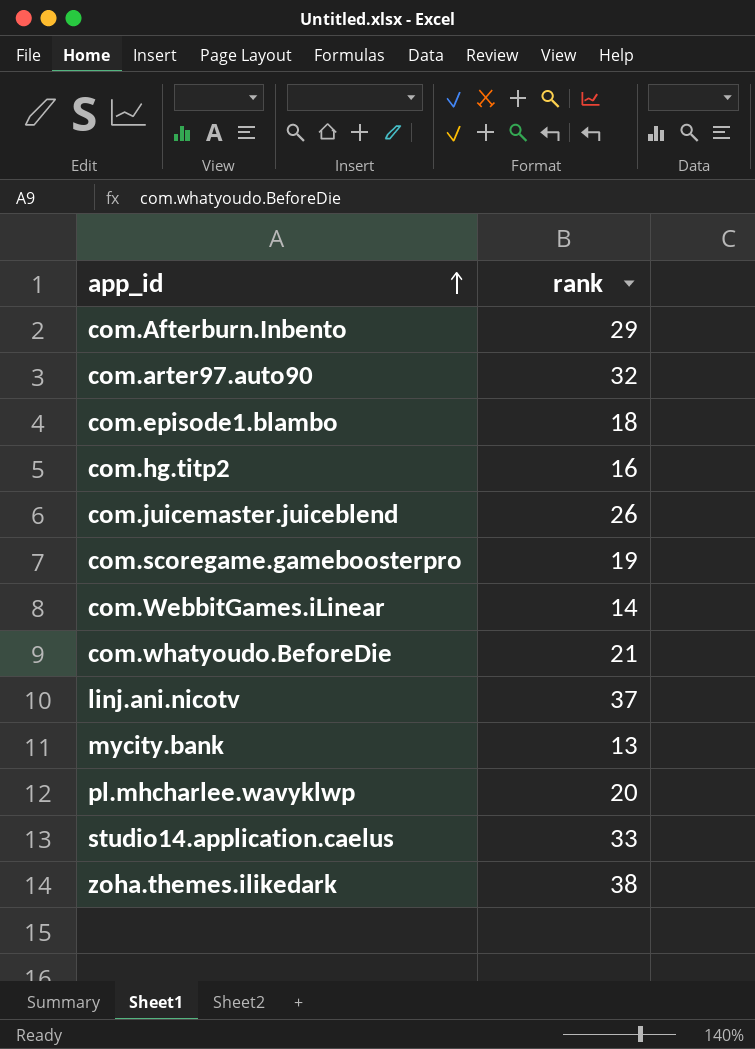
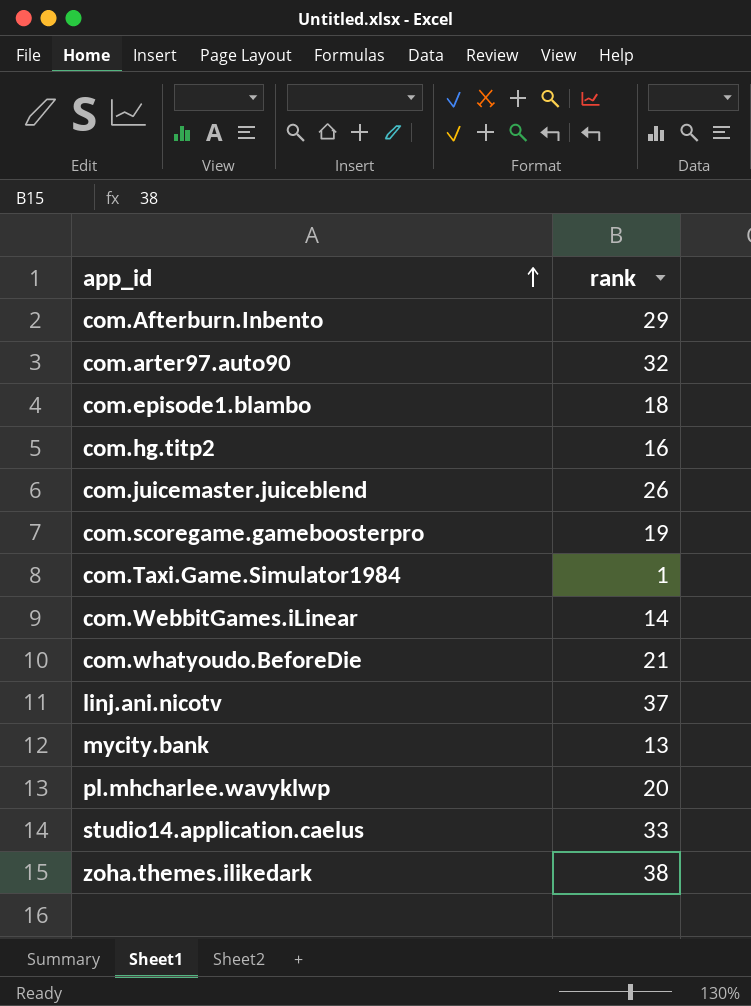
row com.Taxi.Game.Simulator1984: none -> 1

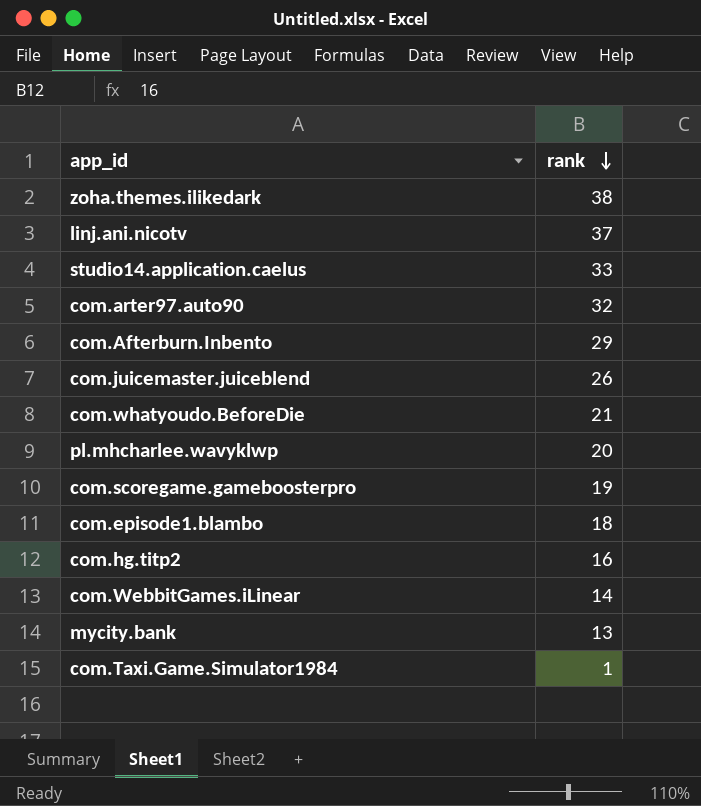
row order: app_id ascending -> rank descending

